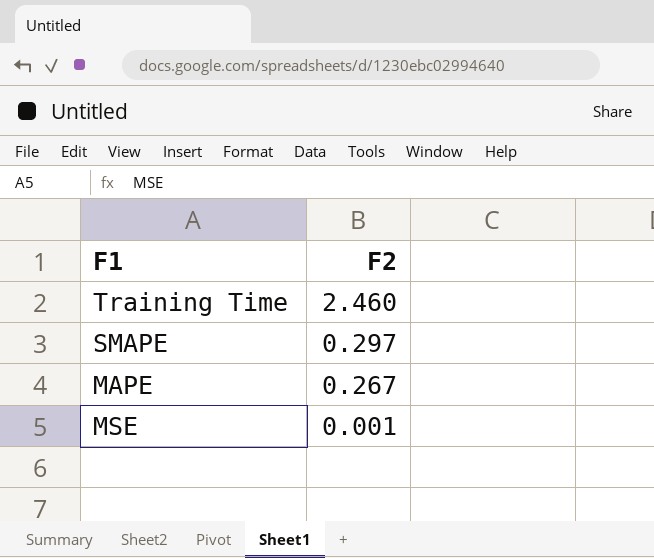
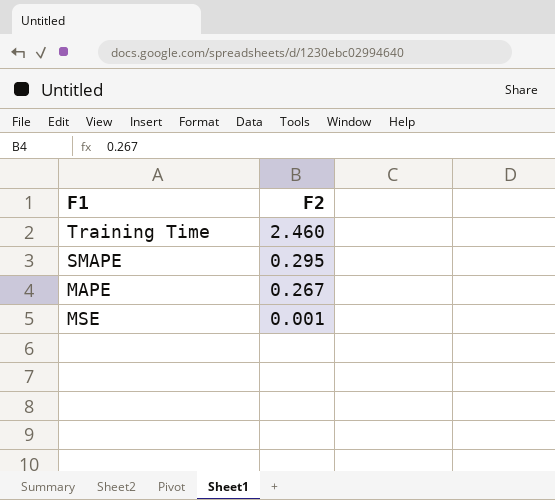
SMAPE | F2: 0.297 -> 0.295

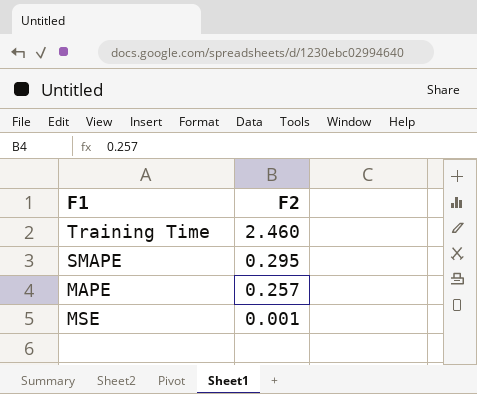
MAPE | F2: 0.267 -> 0.257

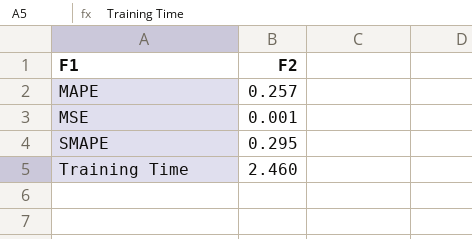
row order: F2 descending -> F1 ascending

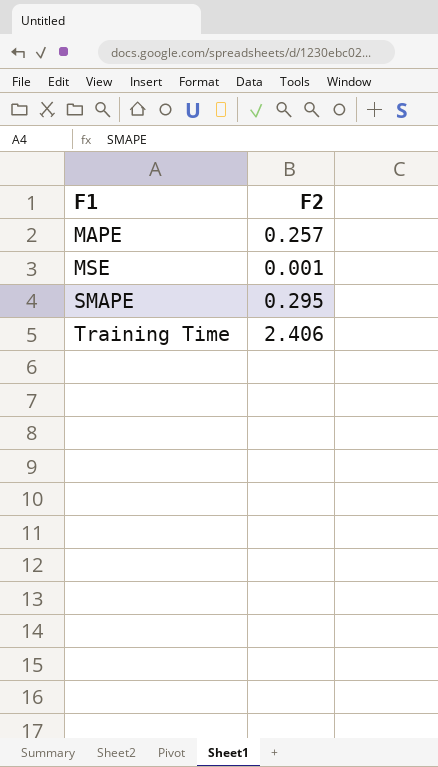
Training Time | F2: 2.460 -> 2.406

